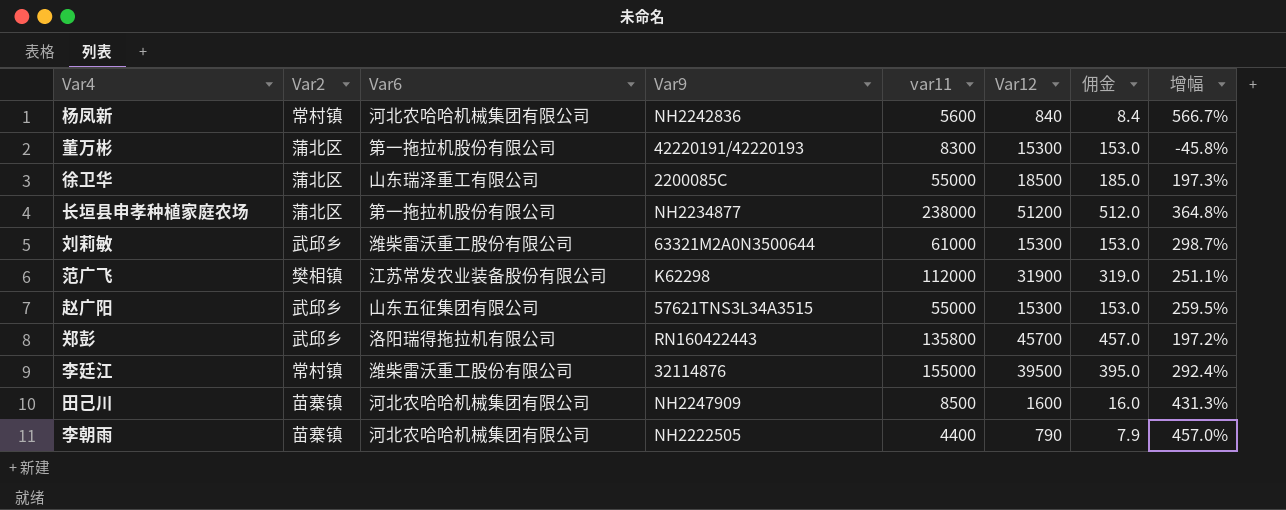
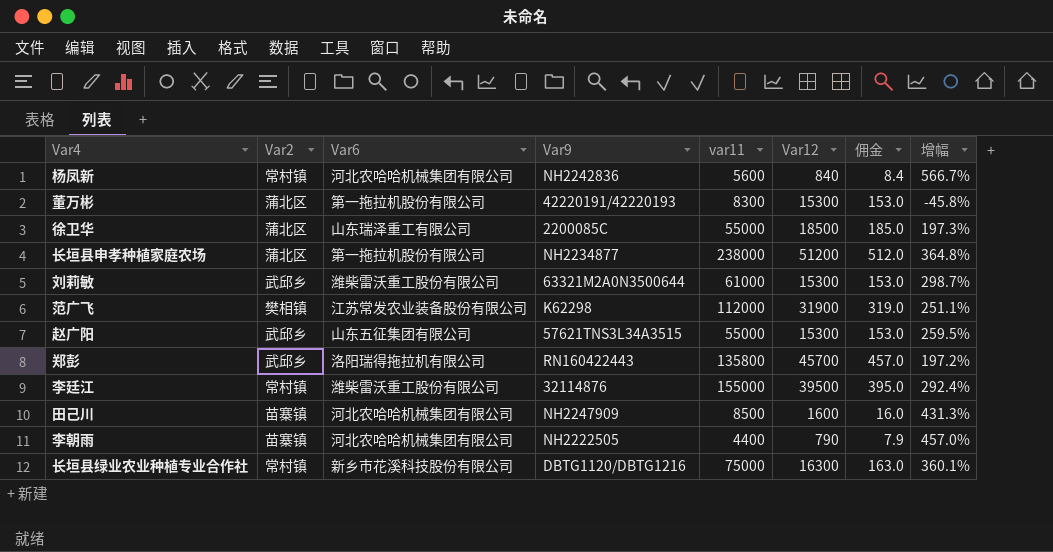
row 长垣县绿业农业种植专业合作社: none -> 常村镇 | 新乡市花溪科技股份有限公司 | DBTG1120/DBTG1216 | 75000 | 16300 | 163.0 | 360.1%

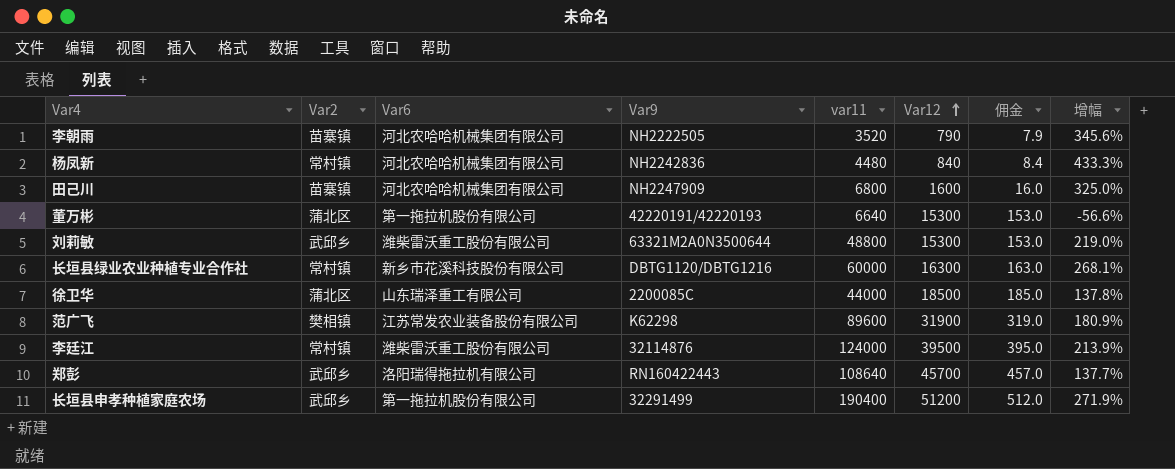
row order: none -> Var12 ascending
row 赵广阳: 武邱乡 | 山东五征集团有限公司 | 57621TNS3L34A3515 | 55000 | 15300 | 153.0 | 259.5% -> none
李朝雨 | var11: 4400 -> 3520
李朝雨 | 增幅: 457.0% -> 345.6%
杨凤新 | var11: 5600 -> 4480
杨凤新 | 增幅: 566.7% -> 433.3%
田己川 | var11: 8500 -> 6800
田己川 | 增幅: 431.3% -> 325.0%
董万彬 | var11: 8300 -> 6640
董万彬 | 增幅: -45.8% -> -56.6%
刘莉敏 | var11: 61000 -> 48800
刘莉敏 | 增幅: 298.7% -> 219.0%
长垣县绿业农业种植专业合作社 | var11: 75000 -> 60000
长垣县绿业农业种植专业合作社 | 增幅: 360.1% -> 268.1%
徐卫华 | var11: 55000 -> 44000
徐卫华 | 增幅: 197.3% -> 137.8%
范广飞 | var11: 112000 -> 89600
范广飞 | 增幅: 251.1% -> 180.9%
李廷江 | var11: 155000 -> 124000
李廷江 | 增幅: 292.4% -> 213.9%
郑彭 | var11: 135800 -> 108640
郑彭 | 增幅: 197.2% -> 137.7%
长垣县申孝种植家庭农场 | Var2: 蒲北区 -> 武邱乡
长垣县申孝种植家庭农场 | Var9: NH2234877 -> 32291499
长垣县申孝种植家庭农场 | var11: 238000 -> 190400
长垣县申孝种植家庭农场 | 增幅: 364.8% -> 271.9%

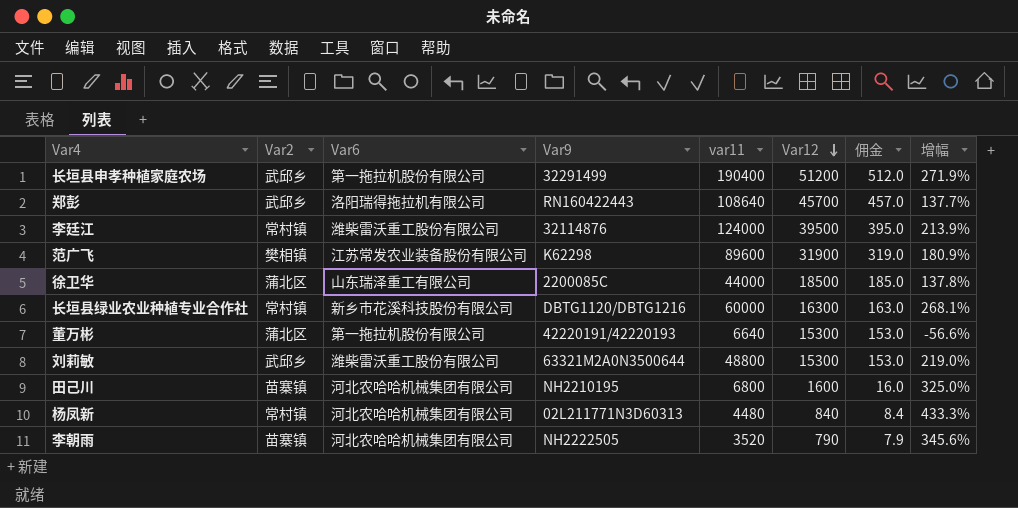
row order: Var12 ascending -> Var12 descending
田己川 | Var9: NH2247909 -> NH2210195
杨凤新 | Var9: NH2242836 -> 02L211771N3D60313

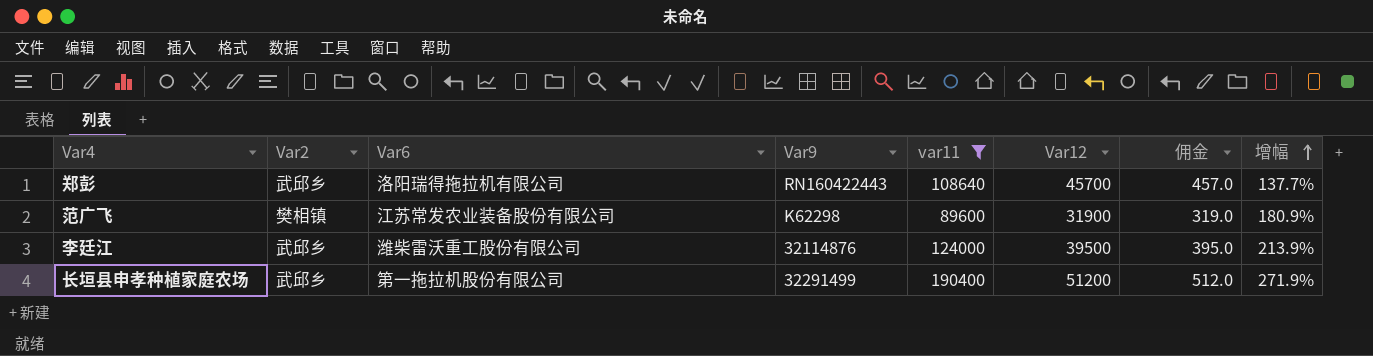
filter: none -> var11 >= 89600
row order: Var12 descending -> 增幅 ascending
李廷江 | Var2: 常村镇 -> 武邱乡

